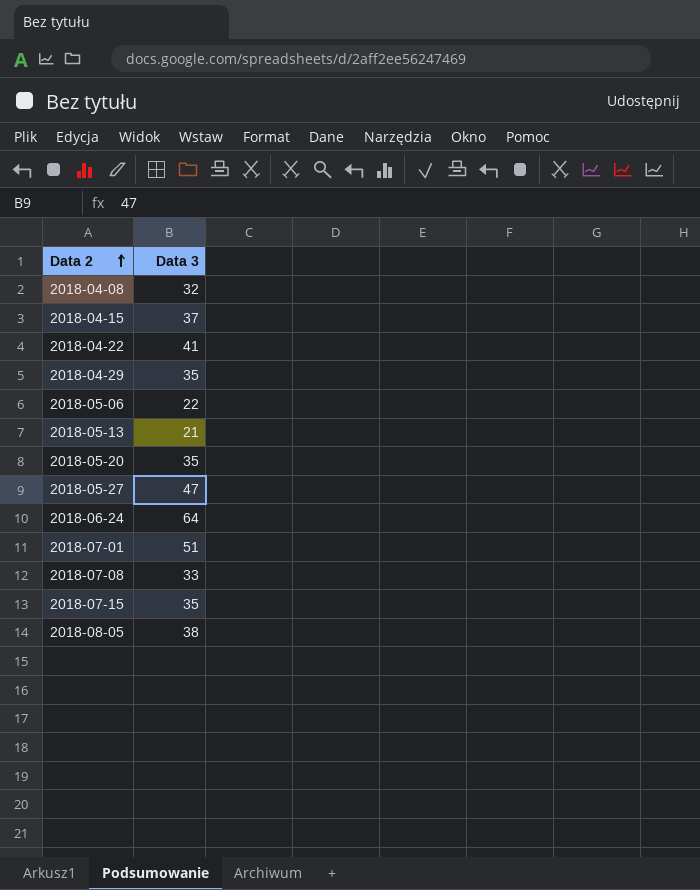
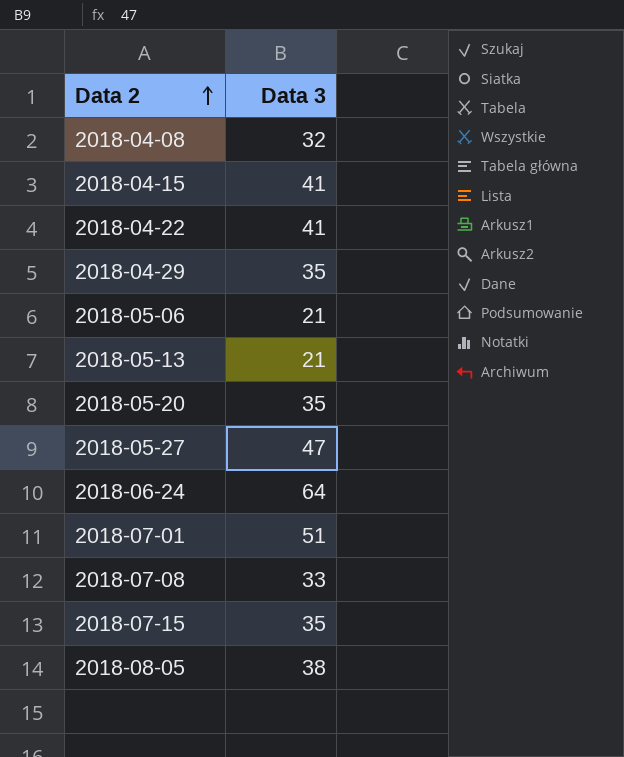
2018-04-15 | Data 3: 37 -> 41
2018-05-06 | Data 3: 22 -> 21

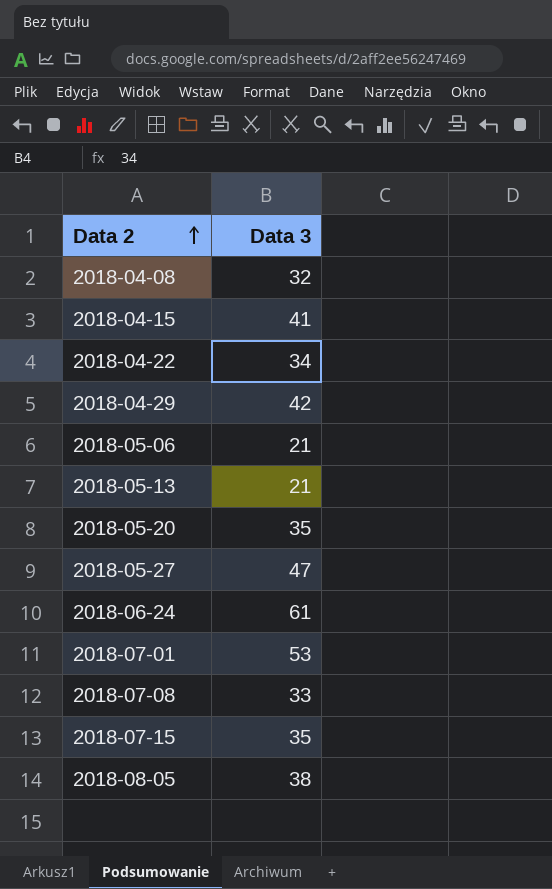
2018-04-22 | Data 3: 41 -> 34
2018-04-29 | Data 3: 35 -> 42
2018-06-24 | Data 3: 64 -> 61
2018-07-01 | Data 3: 51 -> 53

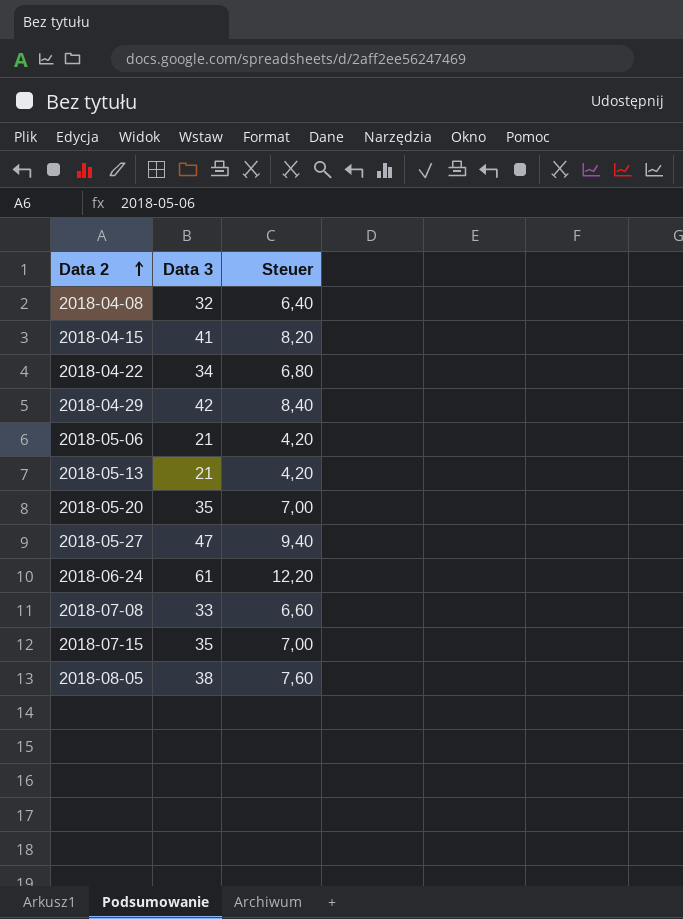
column Steuer | formula: none -> [Data 3] * 0,2
row 2018-07-01: 53 -> none

